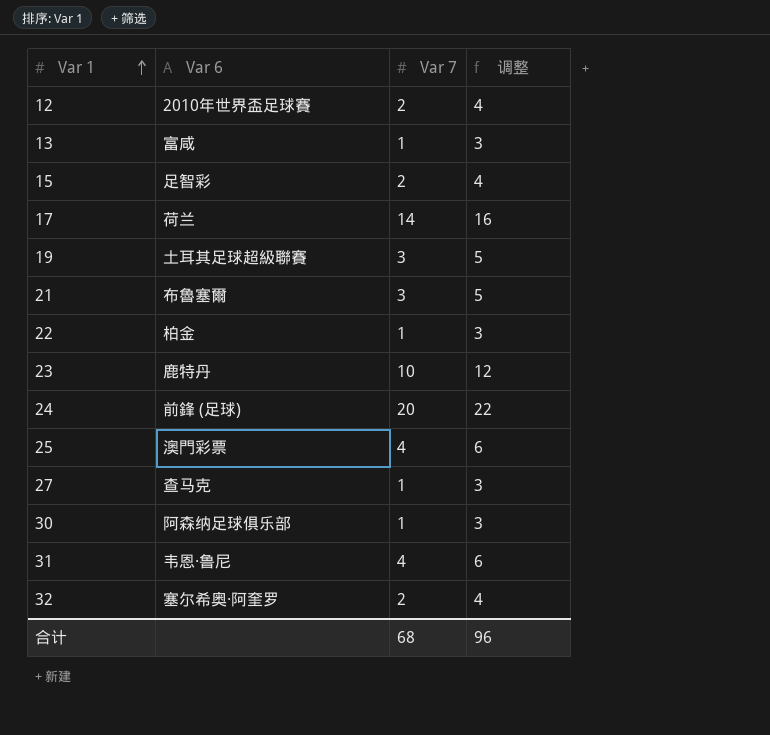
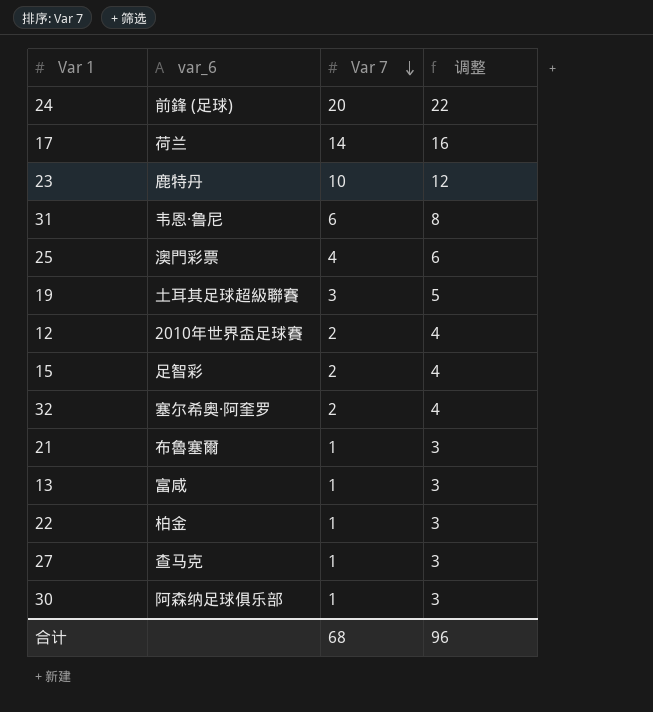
row order: Var 1 ascending -> Var 7 descending
column name: Var 6 -> var_6
31 | Var 7: 4 -> 6
31 | 调整: 6 -> 8
21 | Var 7: 3 -> 1
21 | 调整: 5 -> 3

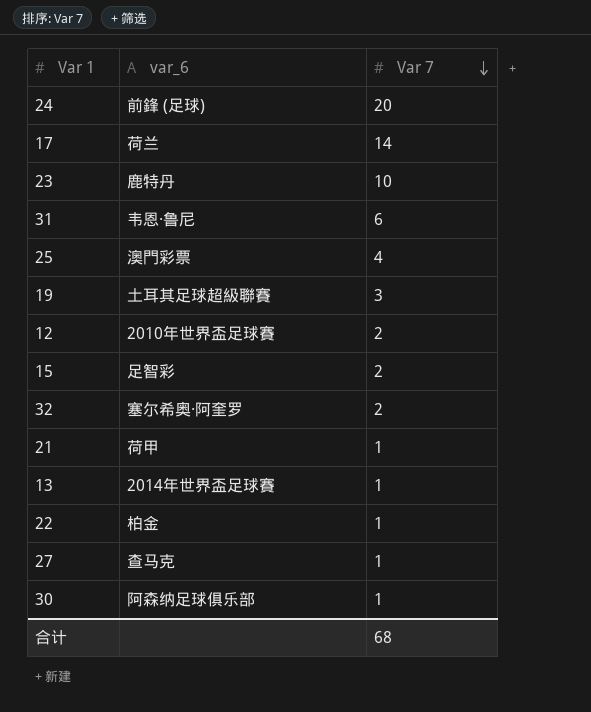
column 调整 | formula: [Var 7] + 2 -> none
21 | var_6: 布魯塞爾 -> 荷甲
13 | var_6: 富咸 -> 2014年世界盃足球賽

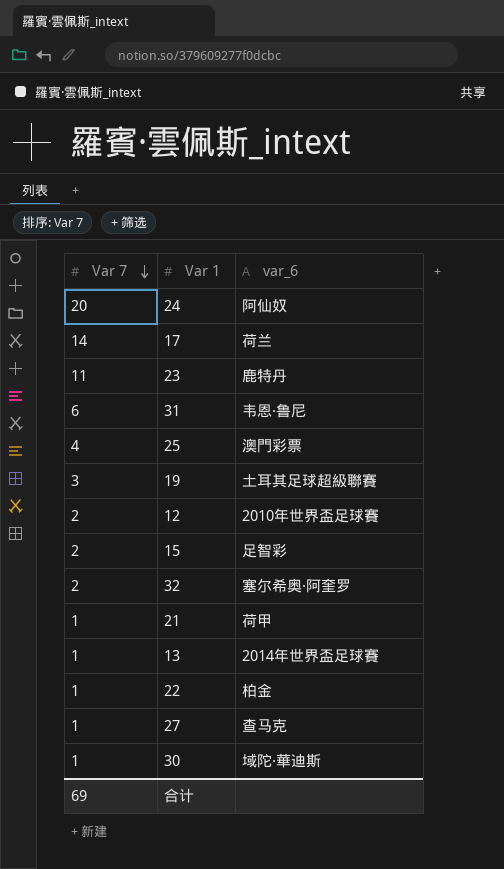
column Var 7 | position: 3 -> 1
24 | var_6: 前鋒 (足球) -> 阿仙奴
23 | Var 7: 10 -> 11
30 | var_6: 阿森纳足球俱乐部 -> 域陀·華迪斯
合计 | Var 7: 68 -> 69

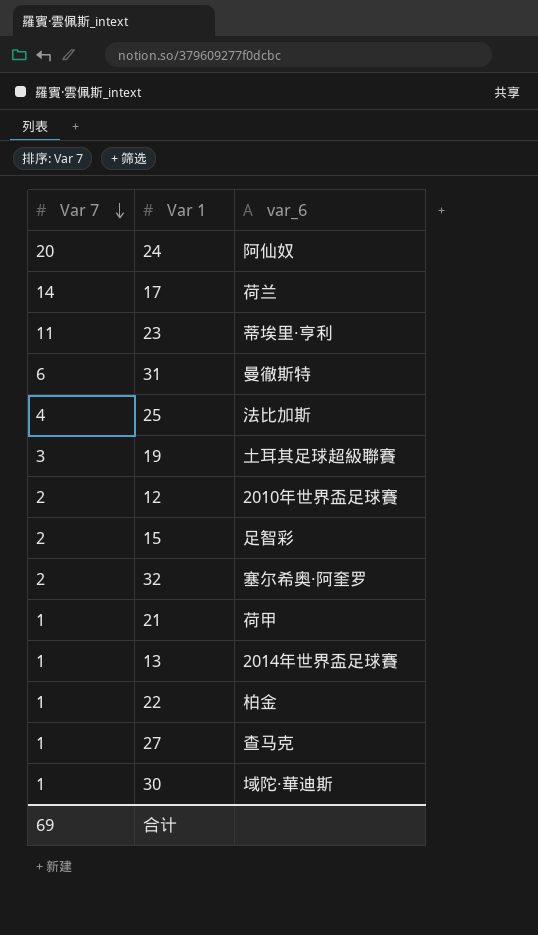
23 | var_6: 鹿特丹 -> 蒂埃里·亨利
31 | var_6: 韦恩·鲁尼 -> 曼徹斯特
25 | var_6: 澳門彩票 -> 法比加斯

